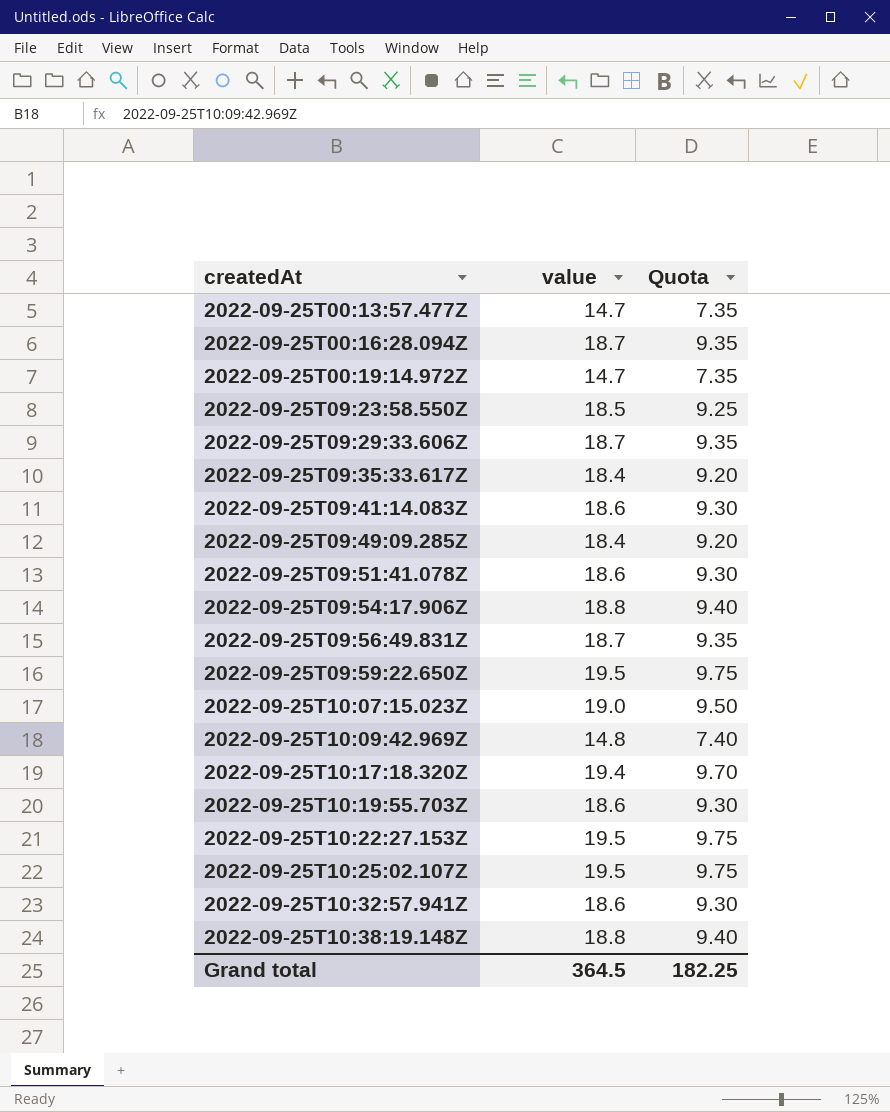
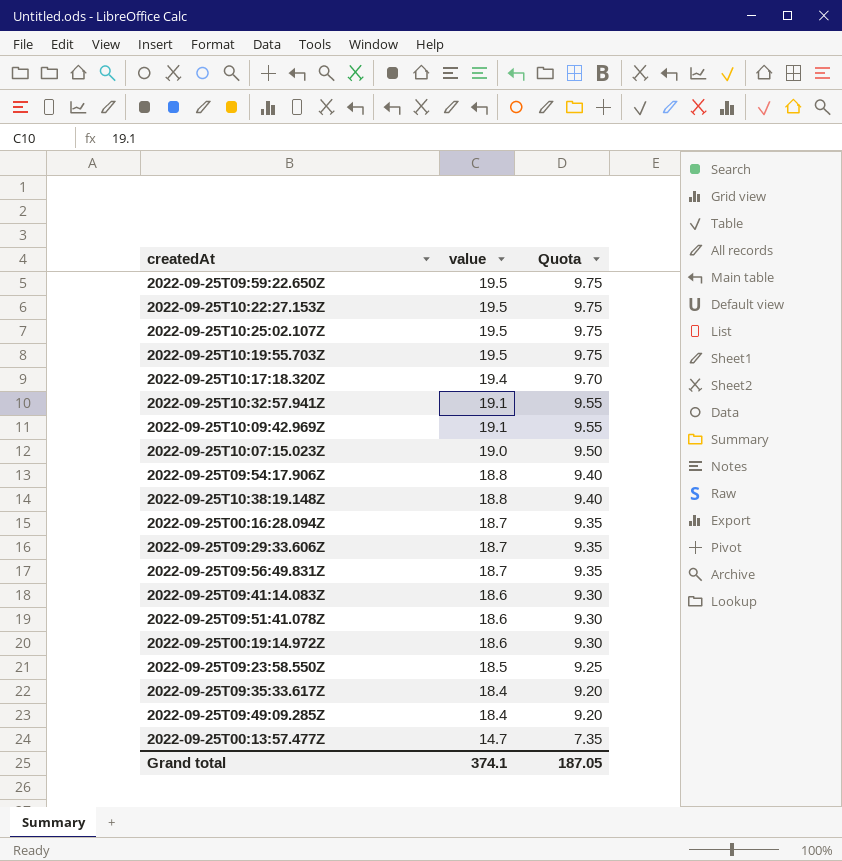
row order: createdAt ascending -> value descending
2022-09-25T10:19:55.703Z | value: 18.6 -> 19.5
2022-09-25T10:19:55.703Z | Quota: 9.30 -> 9.75
2022-09-25T10:32:57.941Z | value: 18.6 -> 19.1
2022-09-25T10:32:57.941Z | Quota: 9.30 -> 9.55
2022-09-25T10:09:42.969Z | value: 14.8 -> 19.1
2022-09-25T10:09:42.969Z | Quota: 7.40 -> 9.55
2022-09-25T00:19:14.972Z | value: 14.7 -> 18.6
2022-09-25T00:19:14.972Z | Quota: 7.35 -> 9.30
Grand total | value: 364.5 -> 374.1
Grand total | Quota: 182.25 -> 187.05

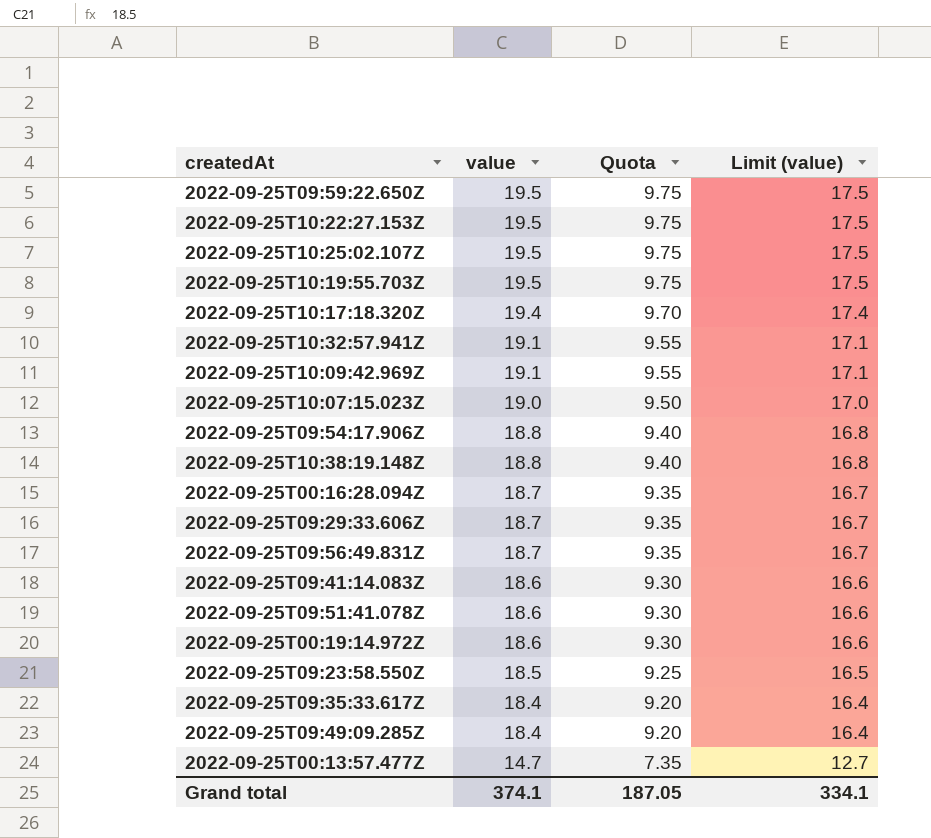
column Limit (value) | formula: none -> [value] - 2

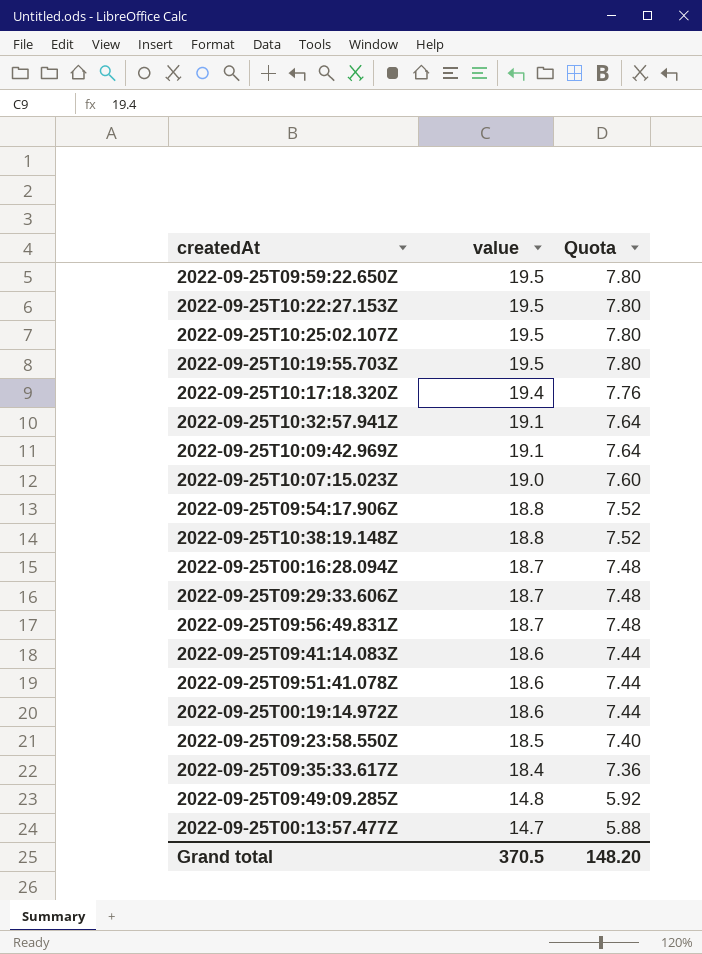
column Limit (value) | formula: [value] - 2 -> none
column Quota | formula: [value] * 0.5 -> [value] * 0.4
2022-09-25T09:49:09.285Z | value: 18.4 -> 14.8
Grand total | value: 374.1 -> 370.5
Grand total | Quota: 187.05 -> 148.20

